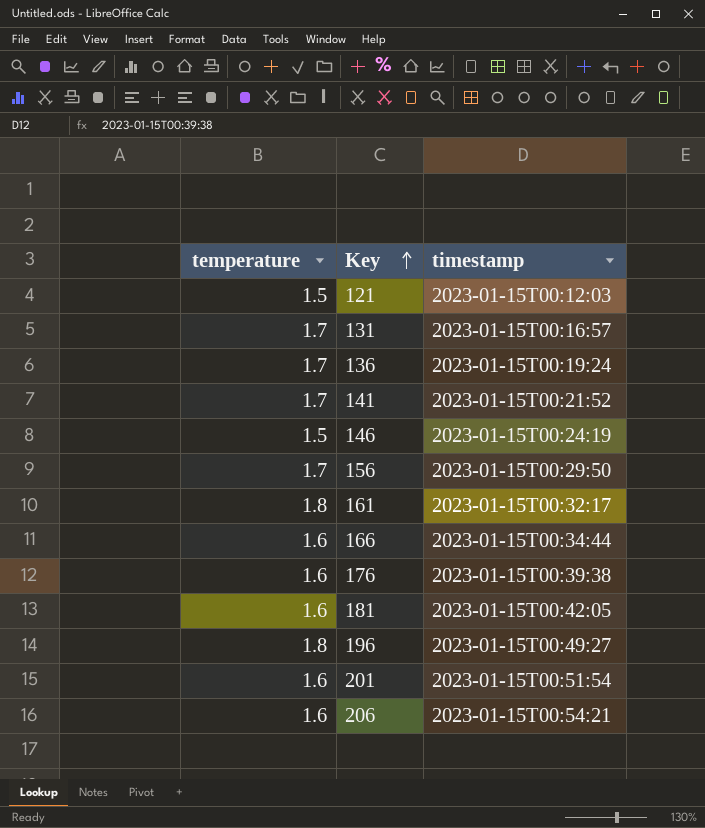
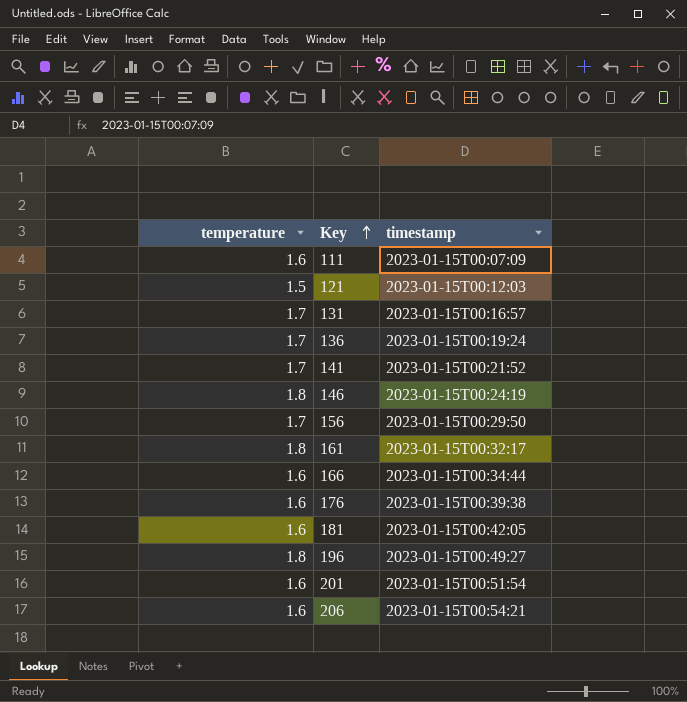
row 111: none -> 1.6 | 2023-01-15T00:07:09
146 | temperature: 1.5 -> 1.8

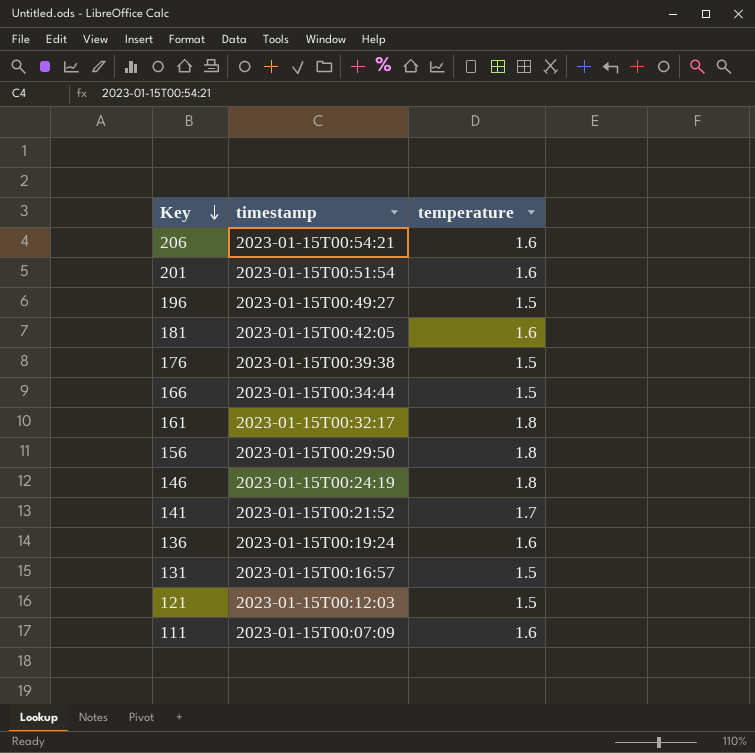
row order: Key ascending -> Key descending
column temperature | position: 1 -> 3
196 | temperature: 1.8 -> 1.5
176 | temperature: 1.6 -> 1.5
166 | temperature: 1.6 -> 1.5
156 | temperature: 1.7 -> 1.8
136 | temperature: 1.7 -> 1.6
131 | temperature: 1.7 -> 1.5

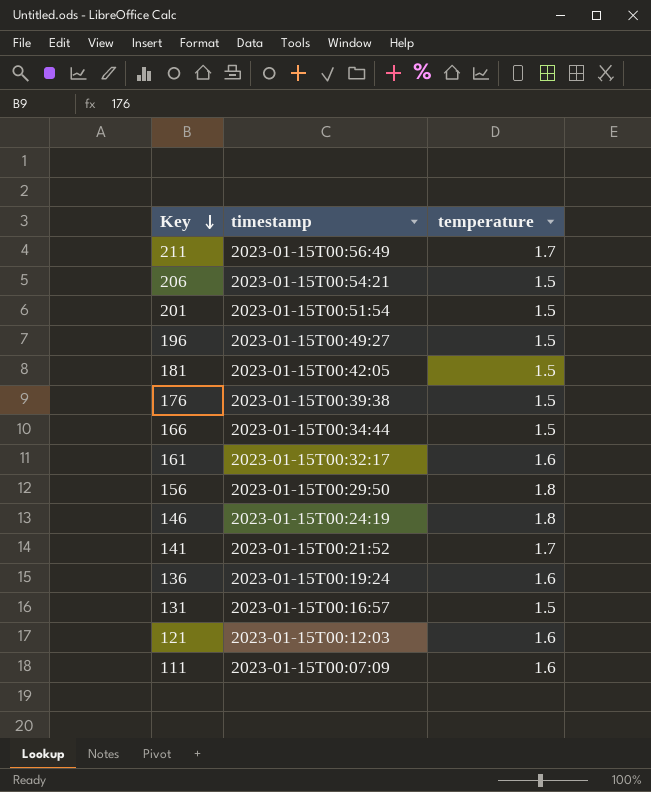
row 211: none -> 2023-01-15T00:56:49 | 1.7
206 | temperature: 1.6 -> 1.5
201 | temperature: 1.6 -> 1.5
181 | temperature: 1.6 -> 1.5
161 | temperature: 1.8 -> 1.6
121 | temperature: 1.5 -> 1.6

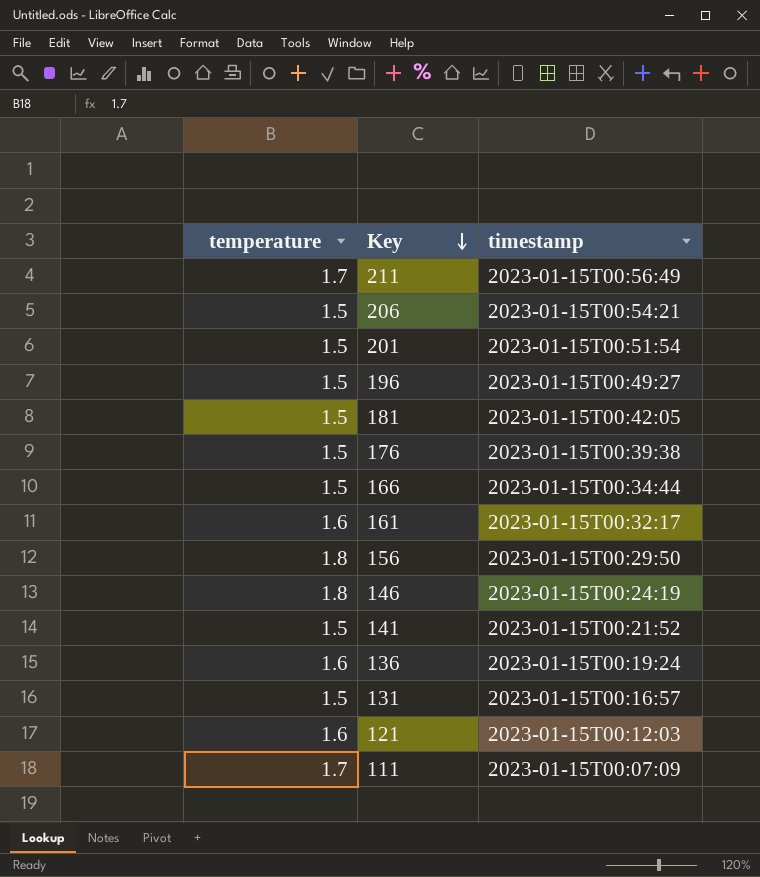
column temperature | position: 3 -> 1
141 | temperature: 1.7 -> 1.5
111 | temperature: 1.6 -> 1.7

